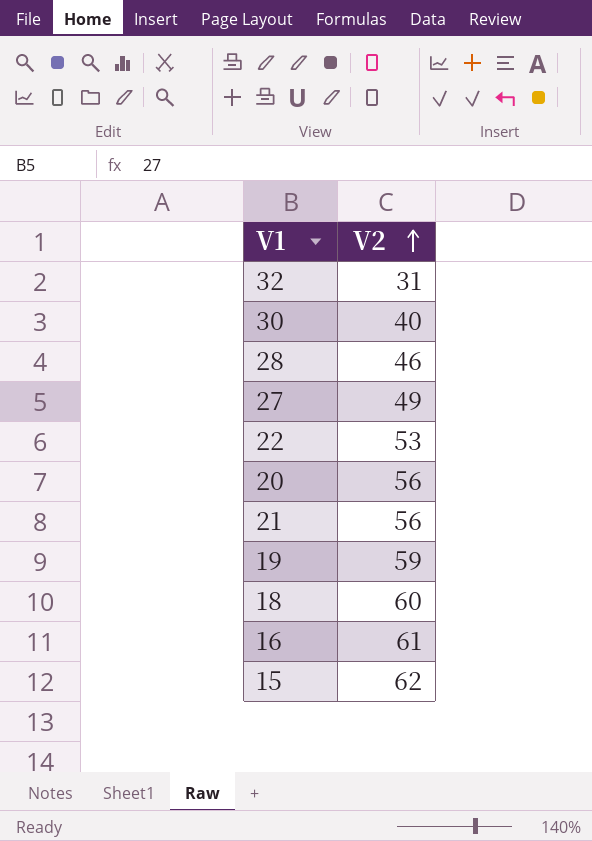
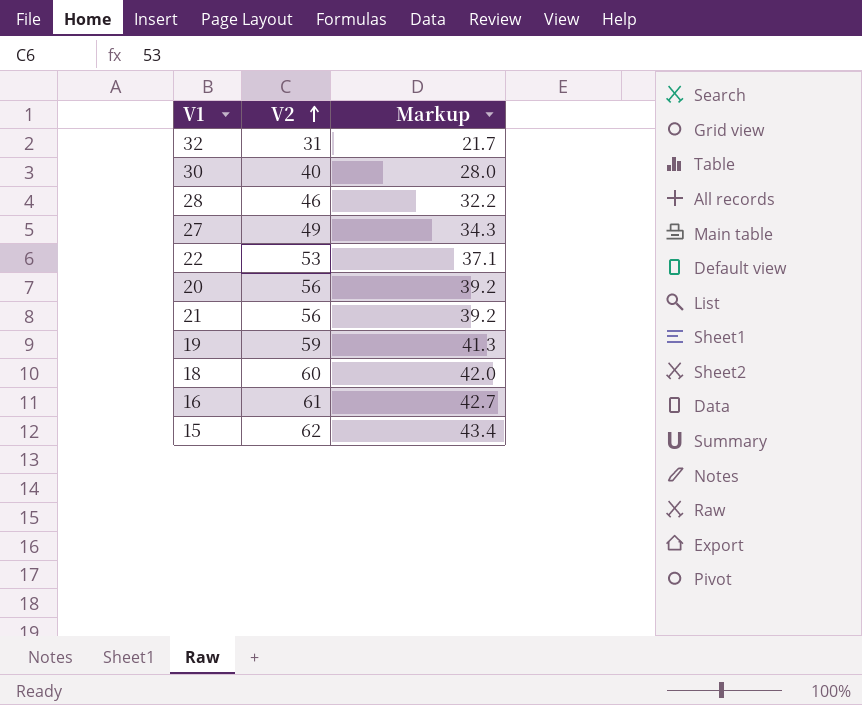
column Markup | formula: none -> [V2] * 0.7

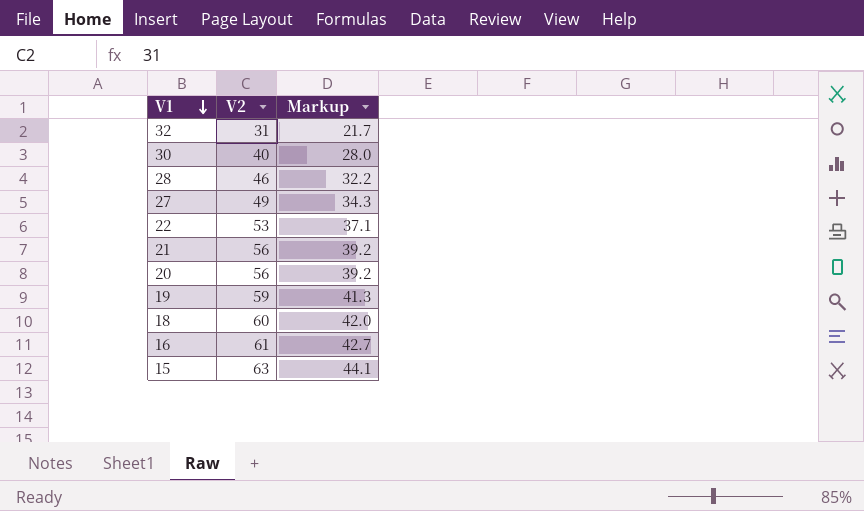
row order: V2 ascending -> V1 descending
15 | V2: 62 -> 63
15 | Markup: 43.4 -> 44.1

